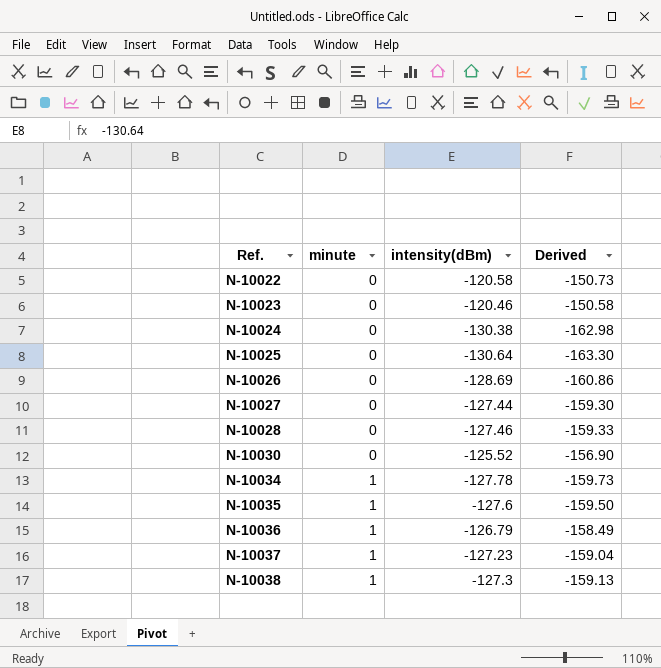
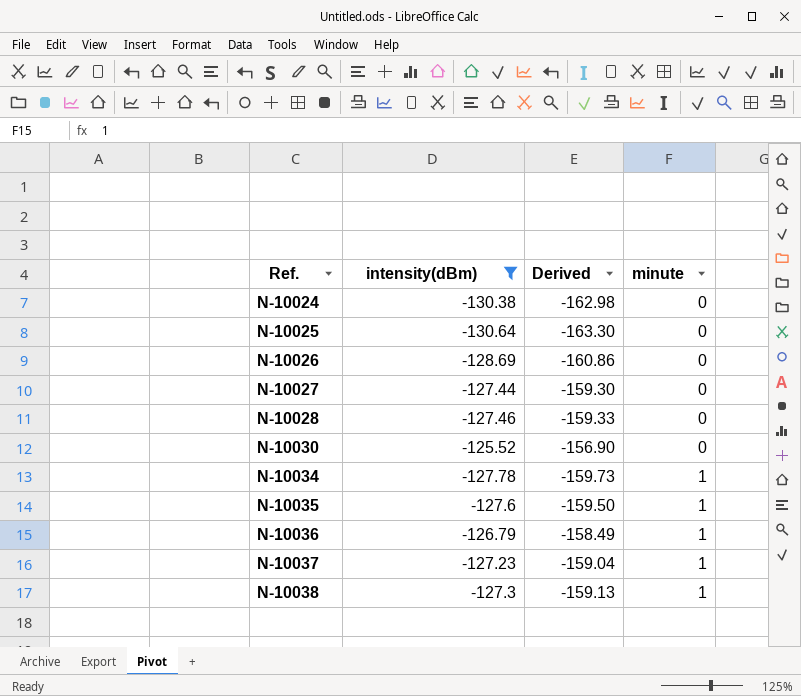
filter: none -> intensity(dBm) <= -125.52
column minute | position: 2 -> 4

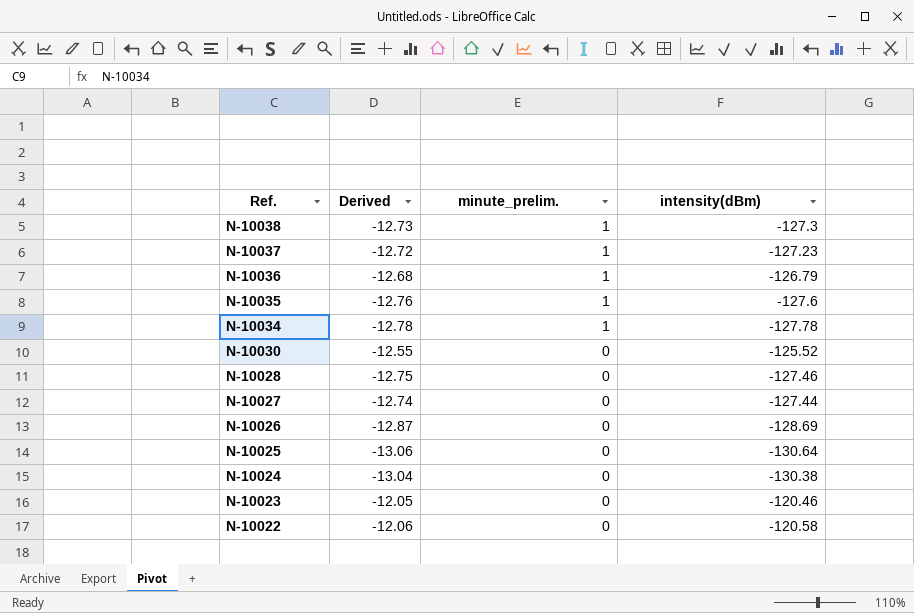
filter: intensity(dBm) <= -125.52 -> none
row order: Ref. ascending -> Ref. descending
column Derived | formula: [intensity(dBm)] * 1.25 -> [intensity(dBm)] * 0.1
column name: minute -> minute_prelim.
column intensity(dBm) | position: 2 -> 4

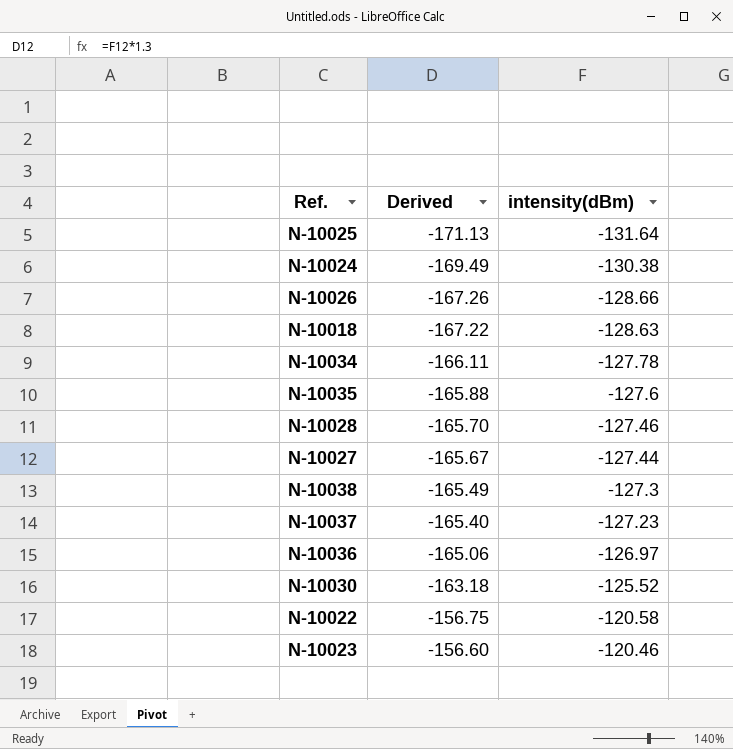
row order: Ref. descending -> Derived ascending
column minute_prelim. | position: 3 -> none
column Derived | formula: [intensity(dBm)] * 0.1 -> [intensity(dBm)] * 1.3
N-10025 | intensity(dBm): -130.64 -> -131.64
N-10026 | intensity(dBm): -128.69 -> -128.66
row N-10018: none -> -167.22 | -128.63
N-10036 | intensity(dBm): -126.79 -> -126.97

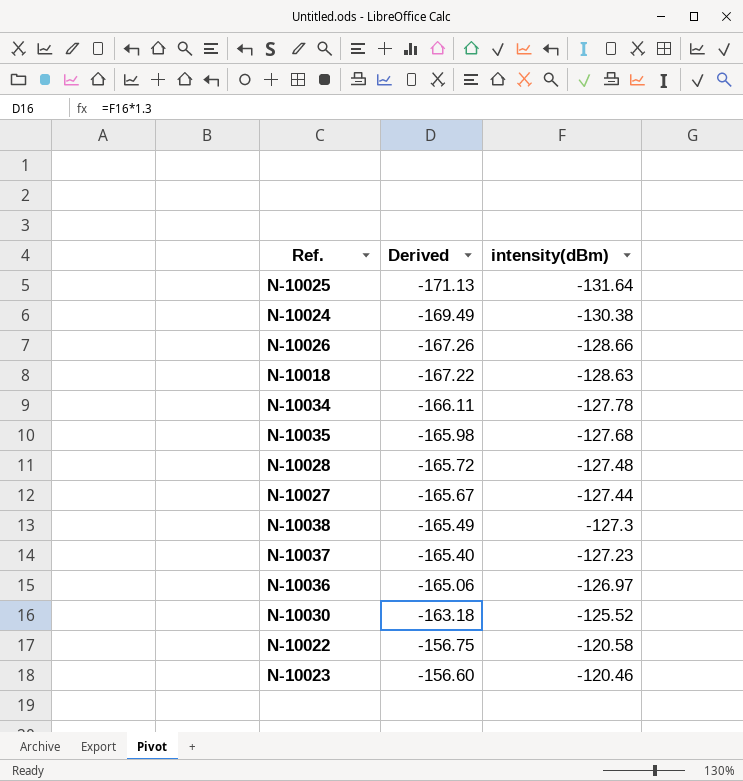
N-10035 | Derived: -165.88 -> -165.98
N-10035 | intensity(dBm): -127.6 -> -127.68
N-10028 | Derived: -165.70 -> -165.72
N-10028 | intensity(dBm): -127.46 -> -127.48

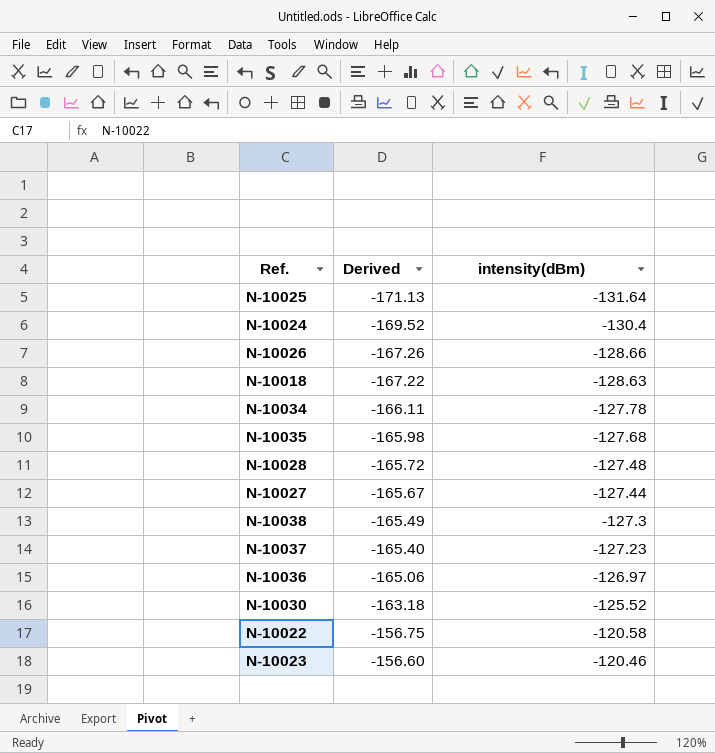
N-10024 | Derived: -169.49 -> -169.52
N-10024 | intensity(dBm): -130.38 -> -130.4

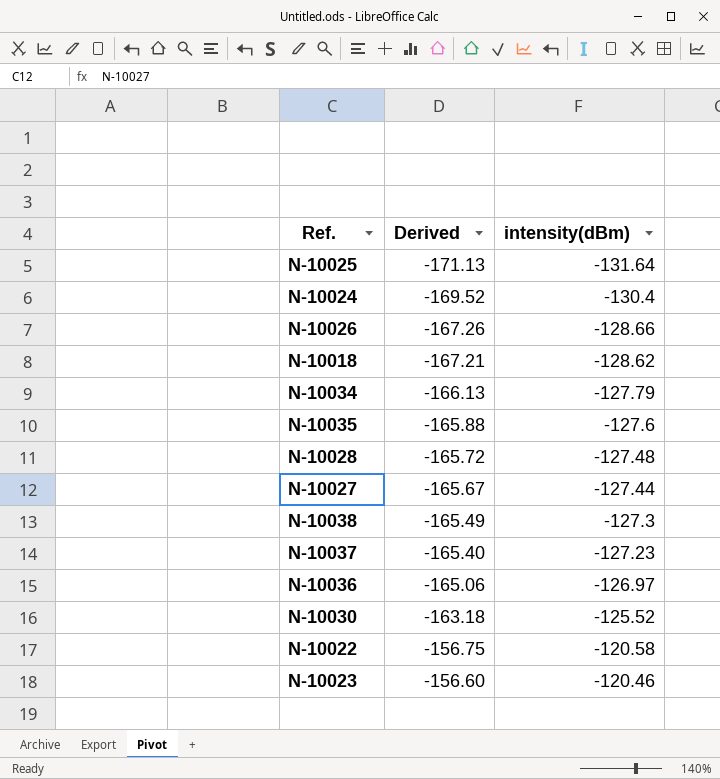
N-10018 | Derived: -167.22 -> -167.21
N-10018 | intensity(dBm): -128.63 -> -128.62
N-10034 | Derived: -166.11 -> -166.13
N-10034 | intensity(dBm): -127.78 -> -127.79
N-10035 | Derived: -165.98 -> -165.88
N-10035 | intensity(dBm): -127.68 -> -127.6

